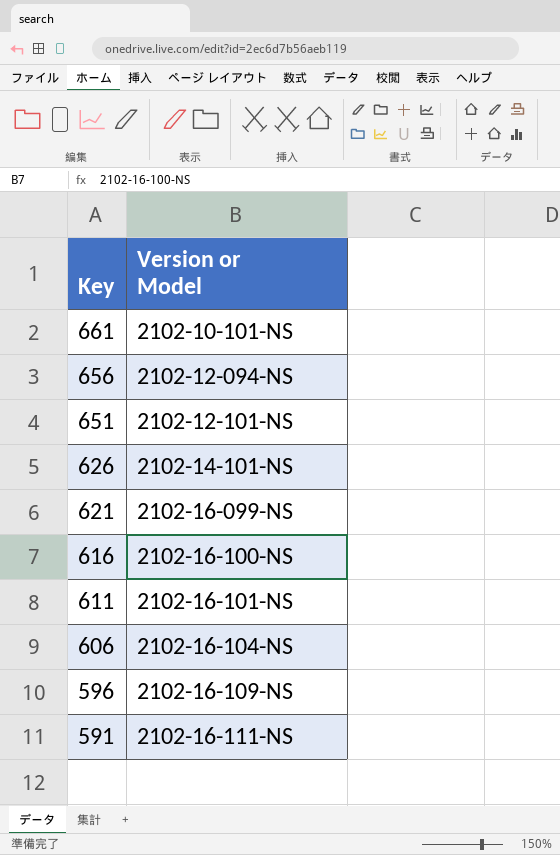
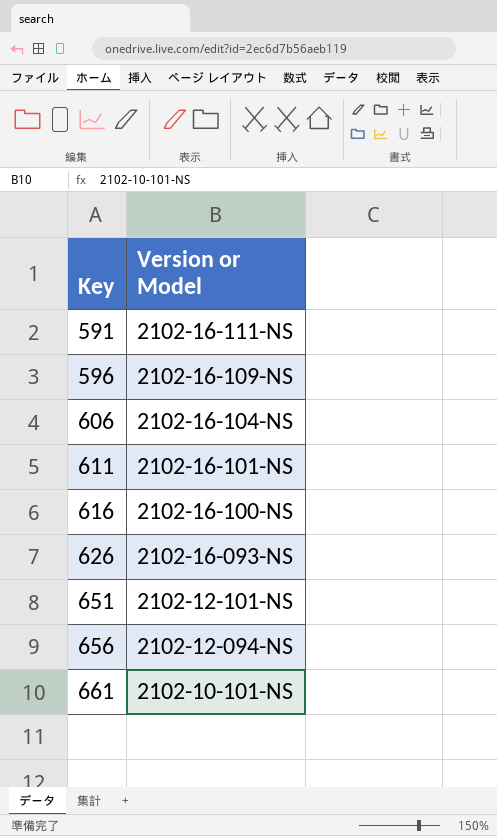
row order: Key descending -> Key ascending
row 621: 2102-16-099-NS -> none
626 | Version or Model: 2102-14-101-NS -> 2102-16-093-NS

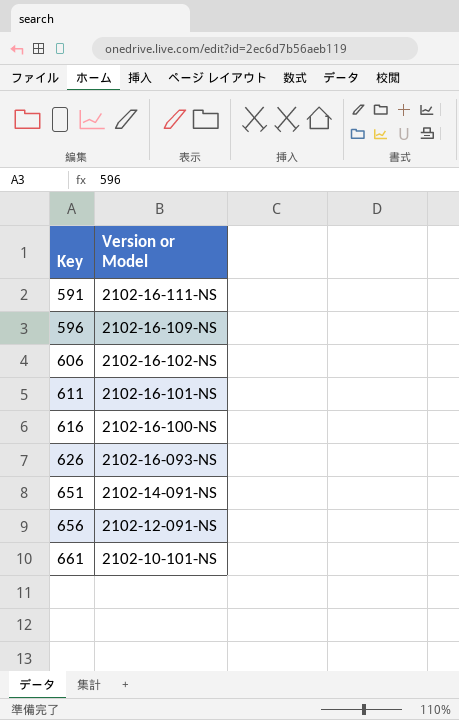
606 | Version or Model: 2102-16-104-NS -> 2102-16-102-NS
651 | Version or Model: 2102-12-101-NS -> 2102-14-091-NS
656 | Version or Model: 2102-12-094-NS -> 2102-12-091-NS

